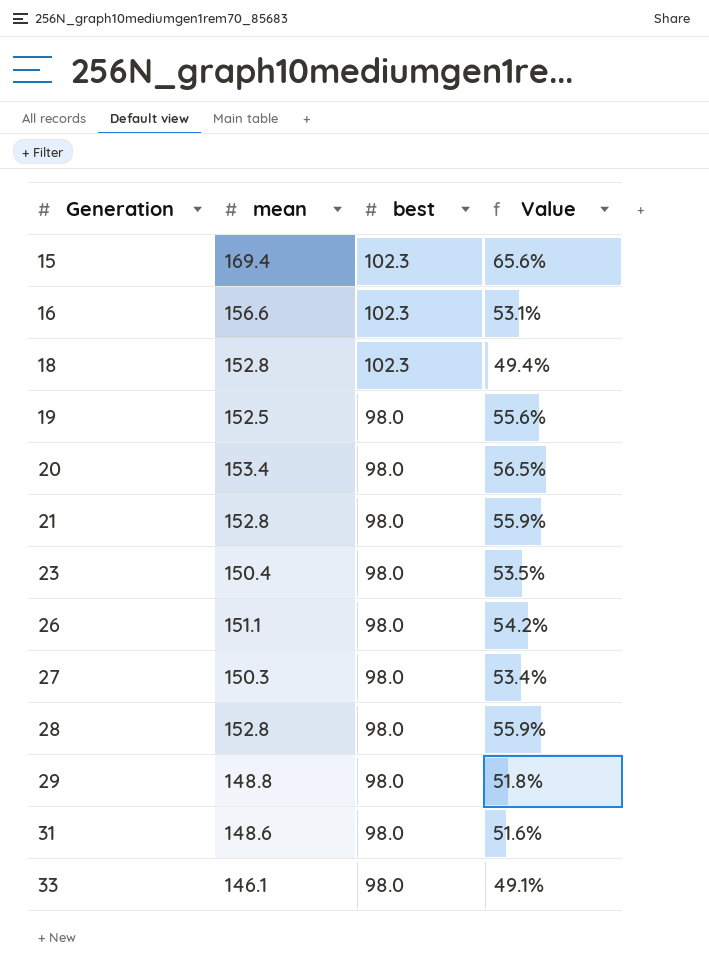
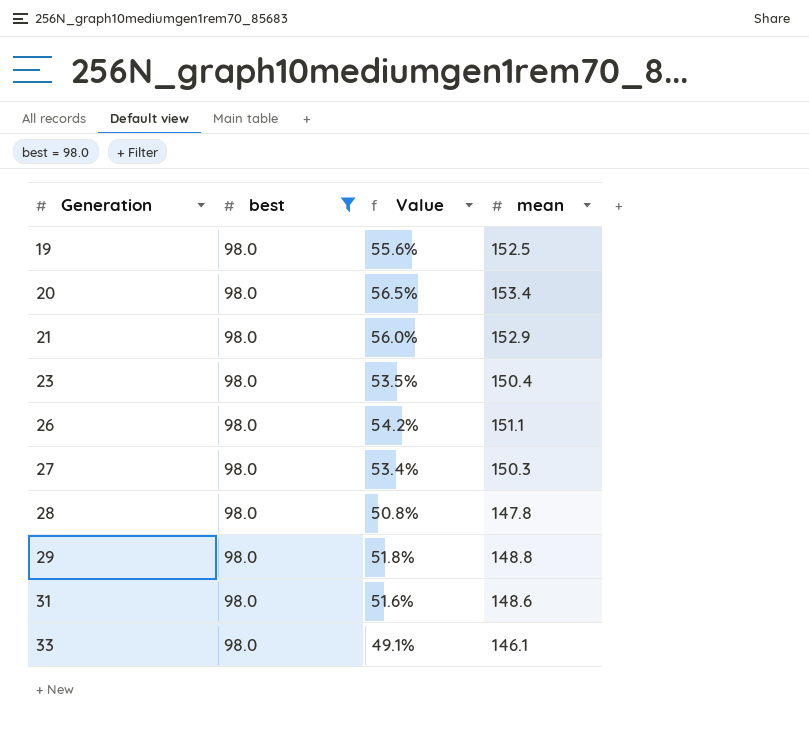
filter: none -> best = 98.0
column mean | position: 2 -> 4
21 | Value: 55.9% -> 56.0%
21 | mean: 152.8 -> 152.9
28 | Value: 55.9% -> 50.8%
28 | mean: 152.8 -> 147.8

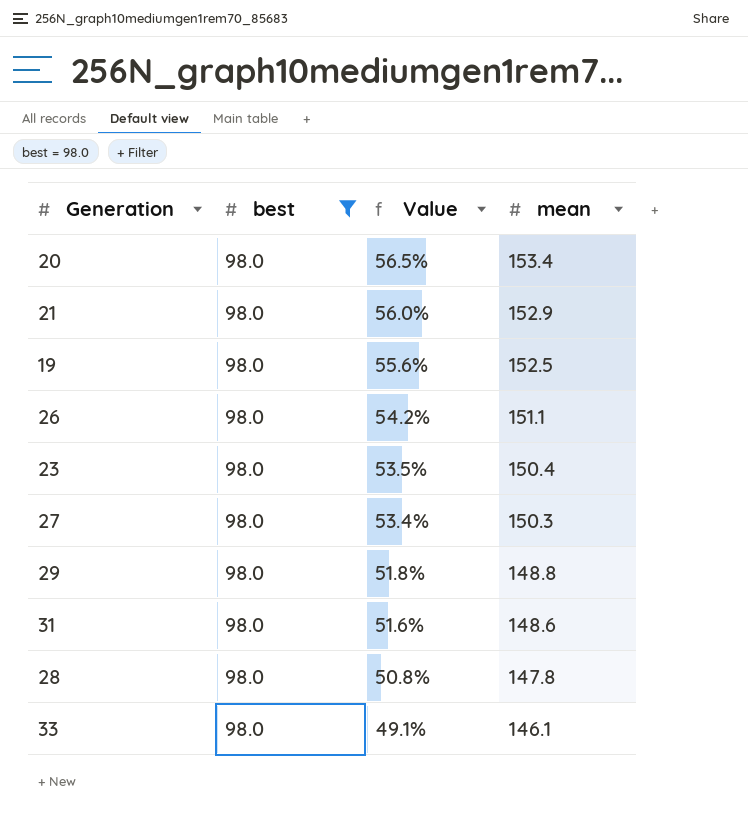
row order: Generation ascending -> Value descending

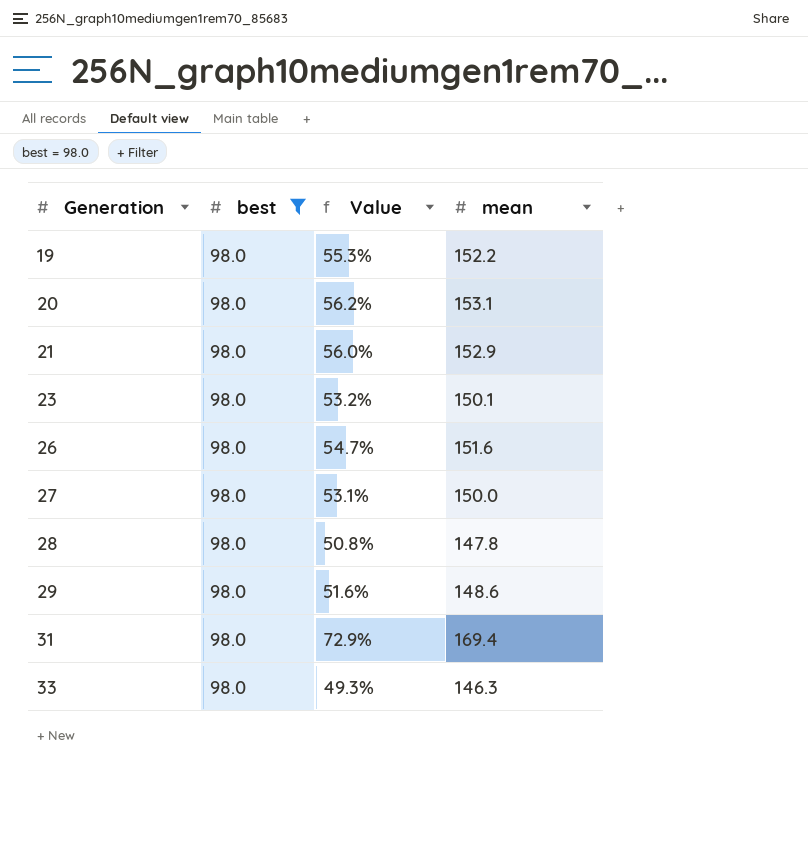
row order: Value descending -> Generation ascending
19 | Value: 55.6% -> 55.3%
19 | mean: 152.5 -> 152.2
20 | Value: 56.5% -> 56.2%
20 | mean: 153.4 -> 153.1
23 | Value: 53.5% -> 53.2%
23 | mean: 150.4 -> 150.1
26 | Value: 54.2% -> 54.7%
26 | mean: 151.1 -> 151.6
27 | Value: 53.4% -> 53.1%
27 | mean: 150.3 -> 150.0
29 | Value: 51.8% -> 51.6%
29 | mean: 148.8 -> 148.6
31 | Value: 51.6% -> 72.9%
31 | mean: 148.6 -> 169.4
33 | Value: 49.1% -> 49.3%
33 | mean: 146.1 -> 146.3

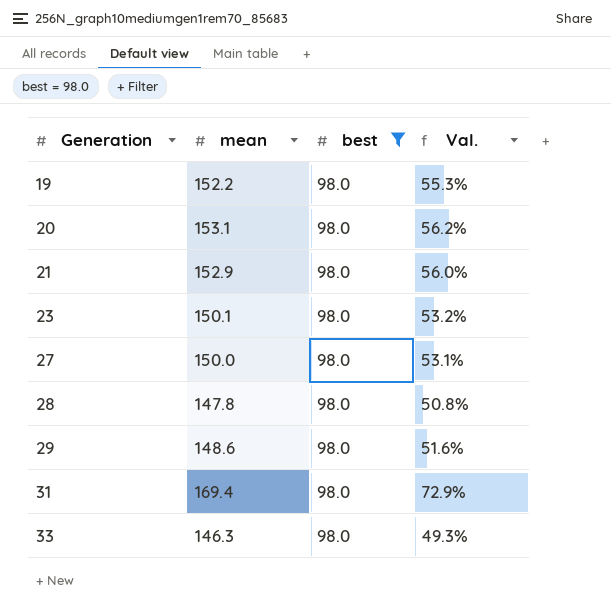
column mean | position: 4 -> 2
column name: Value -> Val.
row 26: 98.0 | 54.7% | 151.6 -> none

